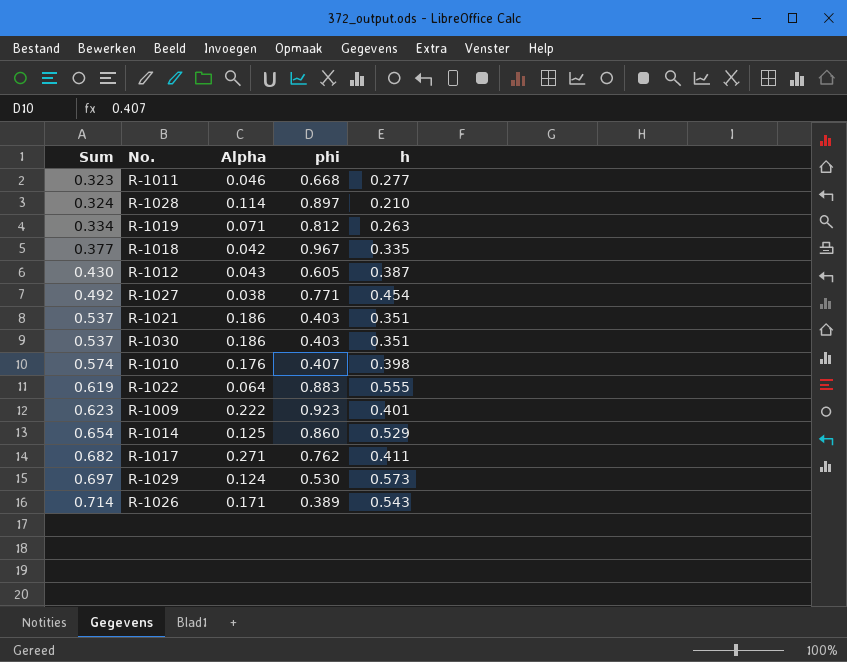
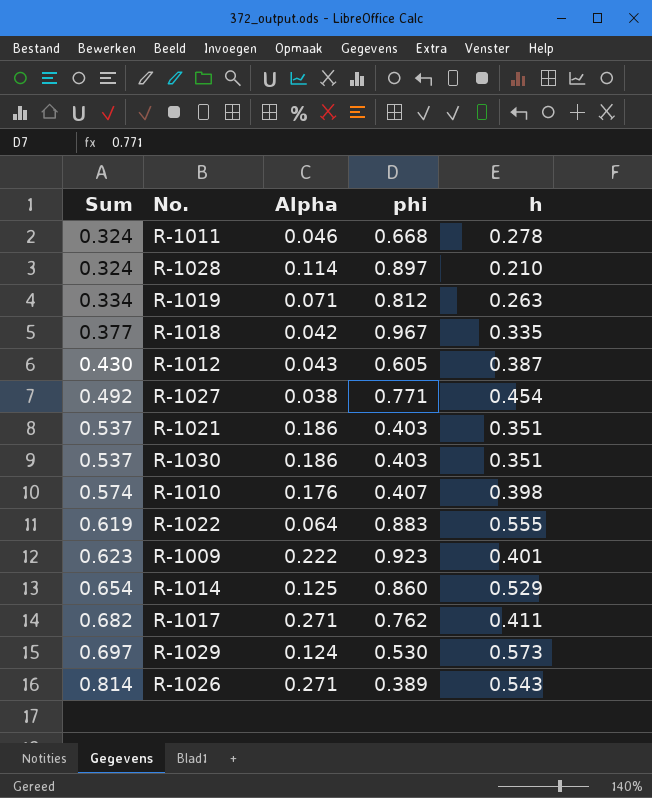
R-1011 | Sum: 0.323 -> 0.324
R-1011 | h: 0.277 -> 0.278
R-1026 | Sum: 0.714 -> 0.814
R-1026 | Alpha: 0.171 -> 0.271

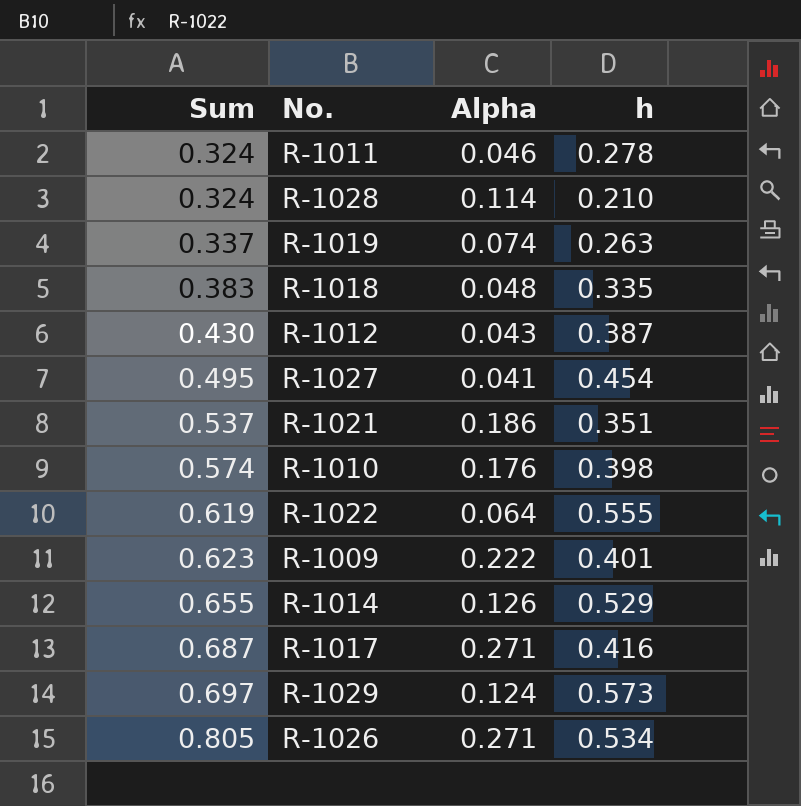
column phi | position: 4 -> none
row R-1030: 0.537 | 0.186 | 0.403 | 0.351 -> none
R-1019 | Sum: 0.334 -> 0.337
R-1019 | Alpha: 0.071 -> 0.074
R-1018 | Sum: 0.377 -> 0.383
R-1018 | Alpha: 0.042 -> 0.048
R-1027 | Sum: 0.492 -> 0.495
R-1027 | Alpha: 0.038 -> 0.041
R-1014 | Sum: 0.654 -> 0.655
R-1014 | Alpha: 0.125 -> 0.126
R-1017 | Sum: 0.682 -> 0.687
R-1017 | h: 0.411 -> 0.416
R-1026 | Sum: 0.814 -> 0.805
R-1026 | h: 0.543 -> 0.534

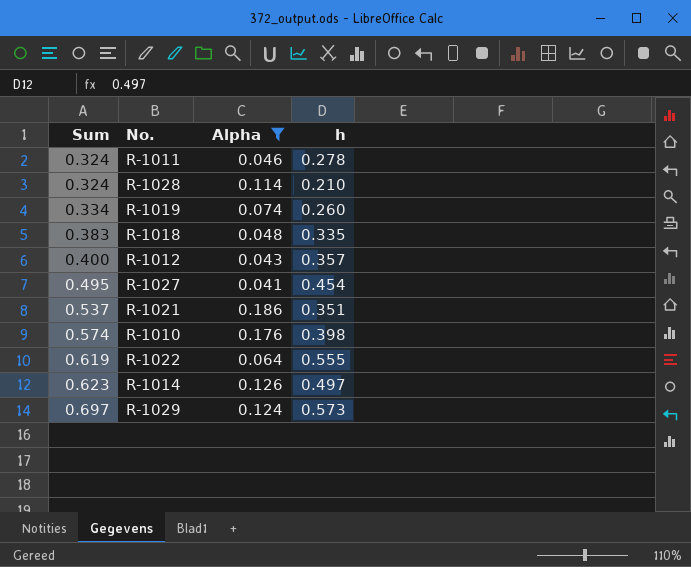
filter: none -> Alpha <= 0.186
R-1019 | Sum: 0.337 -> 0.334
R-1019 | h: 0.263 -> 0.260
R-1012 | Sum: 0.430 -> 0.400
R-1012 | h: 0.387 -> 0.357
R-1014 | Sum: 0.655 -> 0.623
R-1014 | h: 0.529 -> 0.497

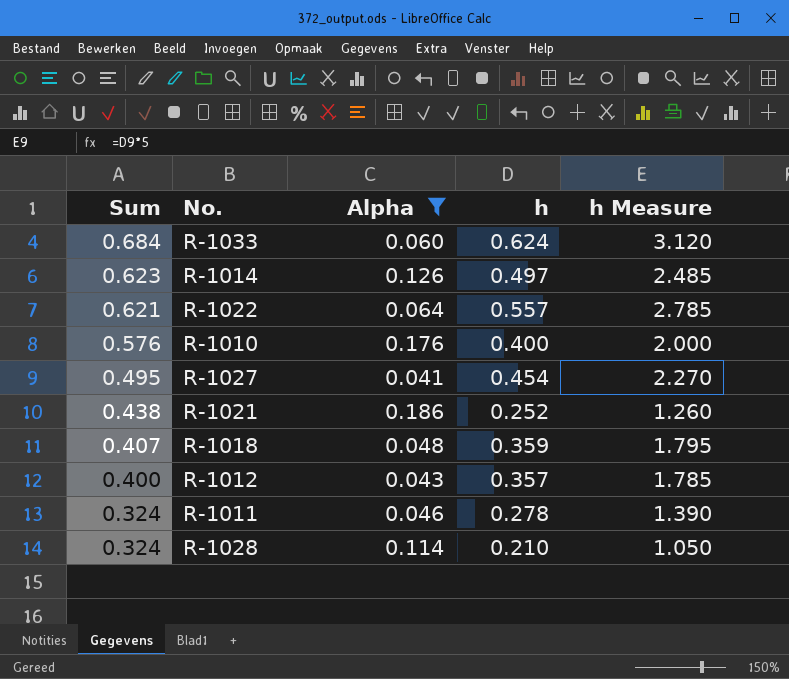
row order: Sum ascending -> Sum descending
column h Measure | formula: none -> [h] * 5
row R-1019: 0.334 | 0.074 | 0.260 -> none
row R-1029: 0.697 | 0.124 | 0.573 -> none
row R-1033: none -> 0.684 | 0.060 | 0.624 | 3.120
R-1022 | Sum: 0.619 -> 0.621
R-1022 | h: 0.555 -> 0.557
R-1010 | Sum: 0.574 -> 0.576
R-1010 | h: 0.398 -> 0.400
R-1021 | Sum: 0.537 -> 0.438
R-1021 | h: 0.351 -> 0.252
R-1018 | Sum: 0.383 -> 0.407
R-1018 | h: 0.335 -> 0.359

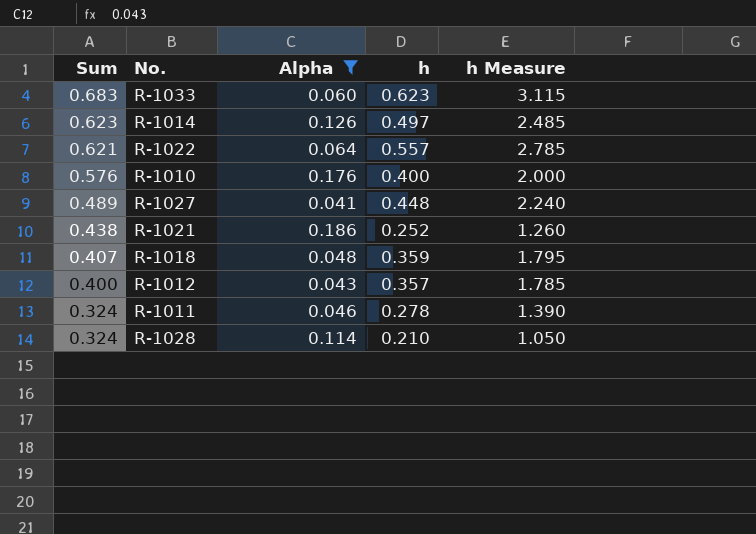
R-1033 | Sum: 0.684 -> 0.683
R-1033 | h: 0.624 -> 0.623
R-1033 | h Measure: 3.120 -> 3.115
R-1027 | Sum: 0.495 -> 0.489
R-1027 | h: 0.454 -> 0.448
R-1027 | h Measure: 2.270 -> 2.240

